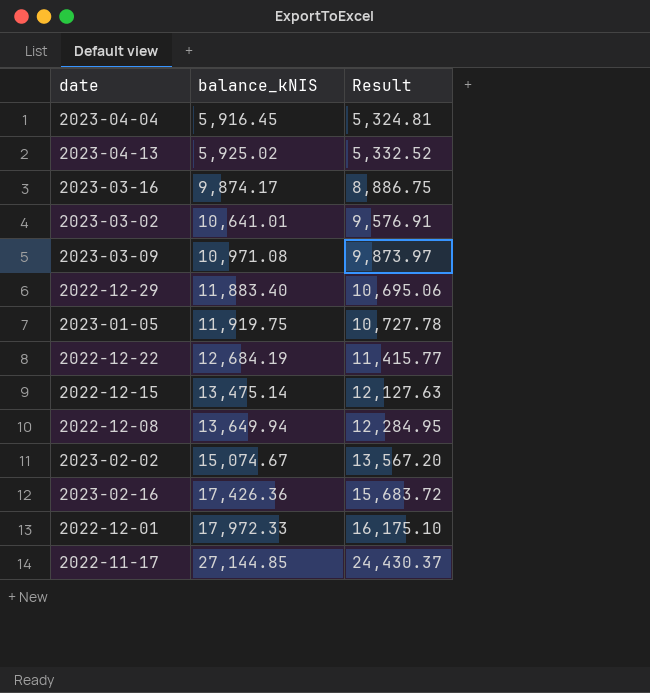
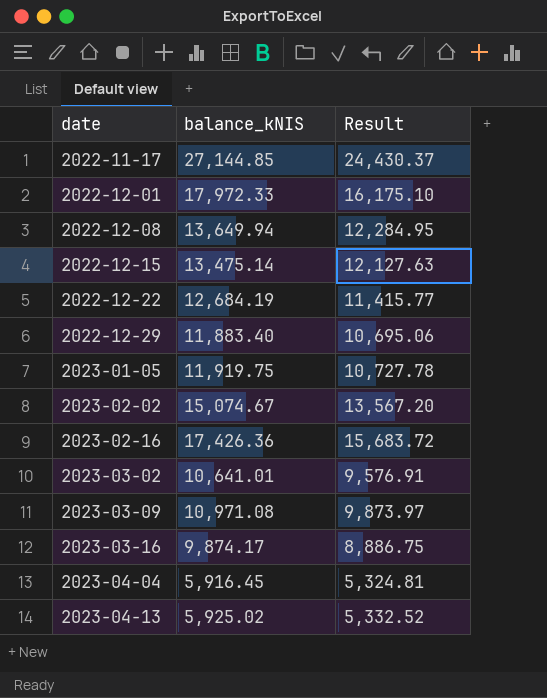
row order: balance_kNIS ascending -> date ascending

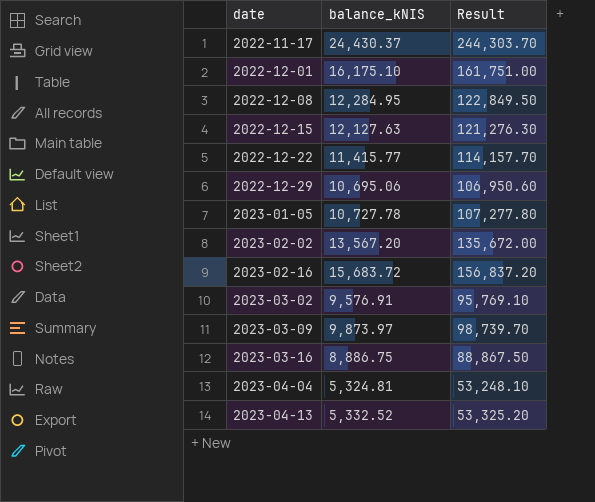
column Result | formula: [balance_kNIS] * 0.9 -> [balance_kNIS] * 10
2022-11-17 | balance_kNIS: 27,144.85 -> 24,430.37
2022-12-01 | balance_kNIS: 17,972.33 -> 16,175.10
2022-12-08 | balance_kNIS: 13,649.94 -> 12,284.95
2022-12-15 | balance_kNIS: 13,475.14 -> 12,127.63
2022-12-22 | balance_kNIS: 12,684.19 -> 11,415.77
2022-12-29 | balance_kNIS: 11,883.40 -> 10,695.06
2023-01-05 | balance_kNIS: 11,919.75 -> 10,727.78
2023-02-02 | balance_kNIS: 15,074.67 -> 13,567.20
2023-02-16 | balance_kNIS: 17,426.36 -> 15,683.72
2023-03-02 | balance_kNIS: 10,641.01 -> 9,576.91
2023-03-09 | balance_kNIS: 10,971.08 -> 9,873.97
2023-03-16 | balance_kNIS: 9,874.17 -> 8,886.75
2023-04-04 | balance_kNIS: 5,916.45 -> 5,324.81
2023-04-13 | balance_kNIS: 5,925.02 -> 5,332.52

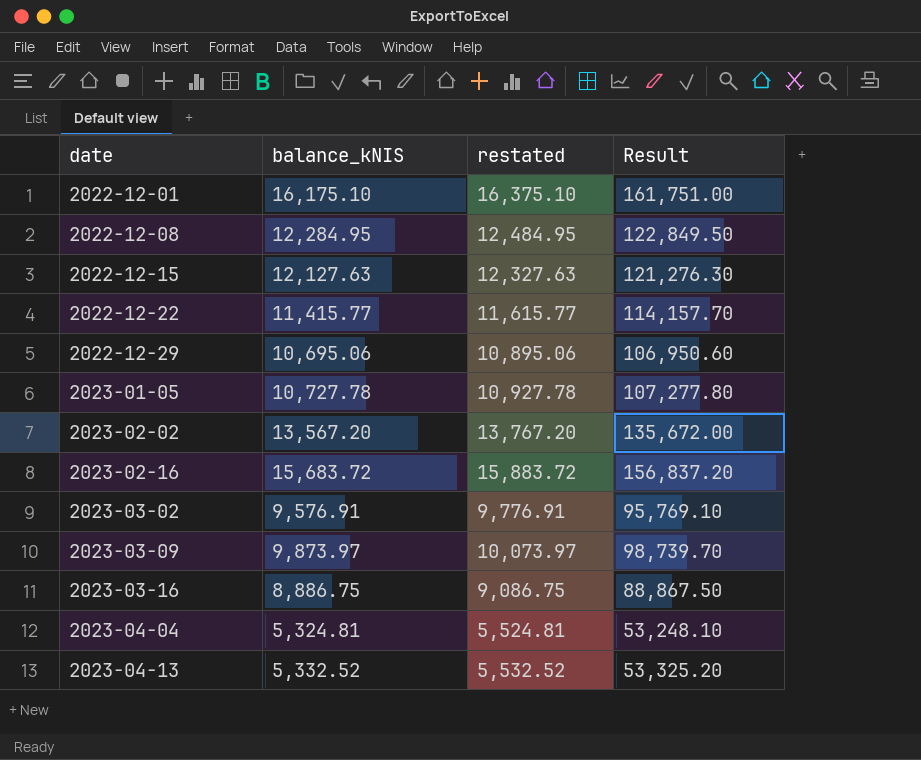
column restated | formula: none -> [balance_kNIS] + 200
row 2022-11-17: 24,430.37 | 244,303.70 -> none

